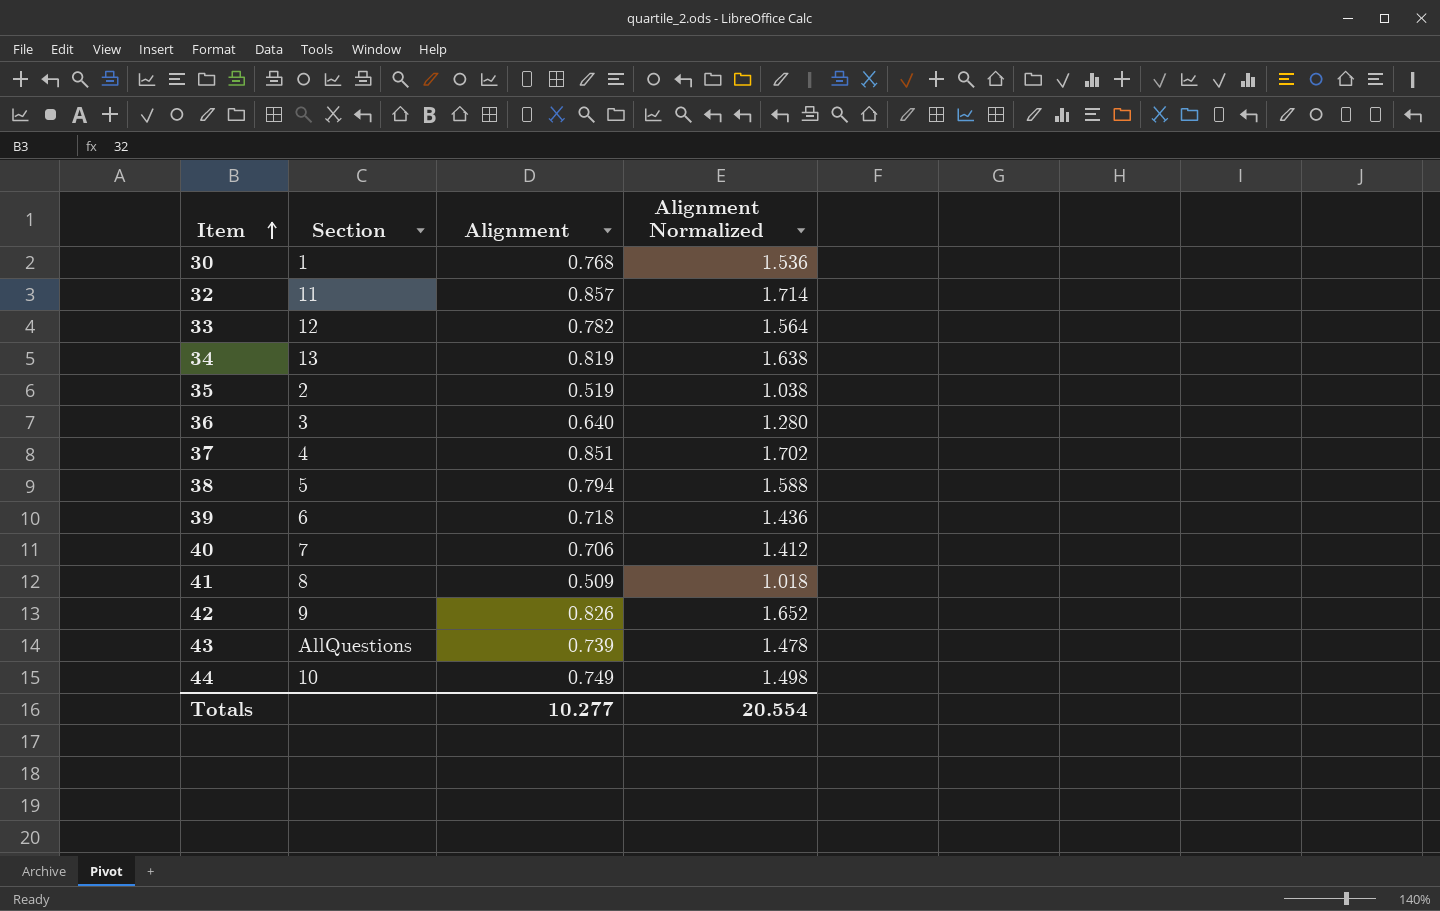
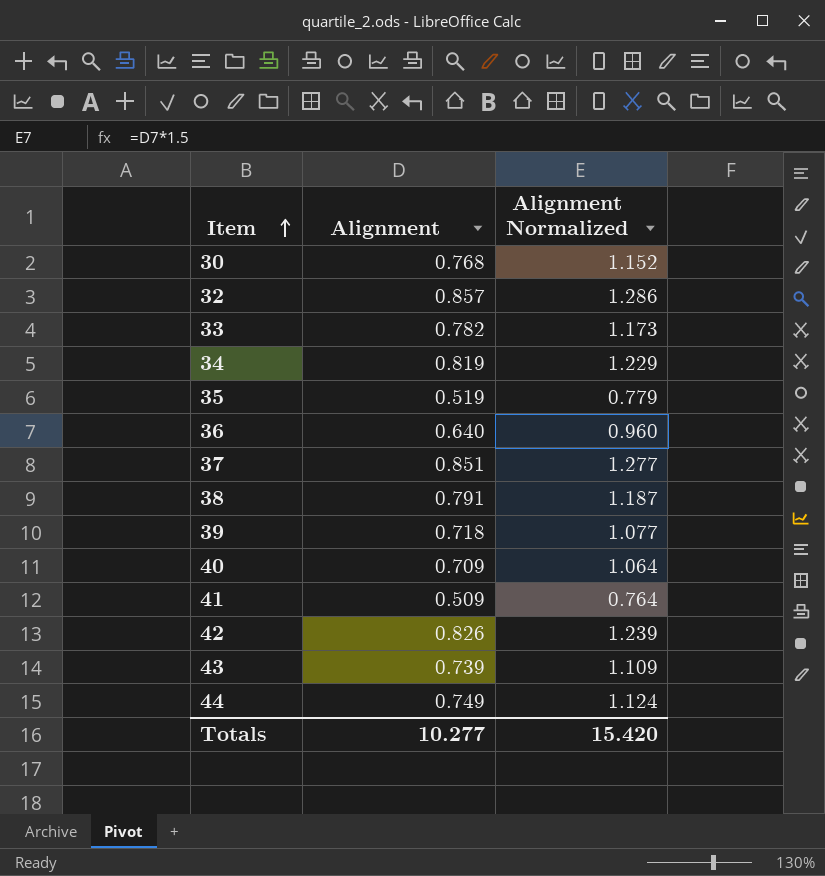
column Section | position: 2 -> none
column Alignment Normalized | formula: [Alignment] * 2 -> [Alignment] * 1.5
38 | Alignment: 0.794 -> 0.791
40 | Alignment: 0.706 -> 0.709
Totals | Alignment Normalized: 20.554 -> 15.420

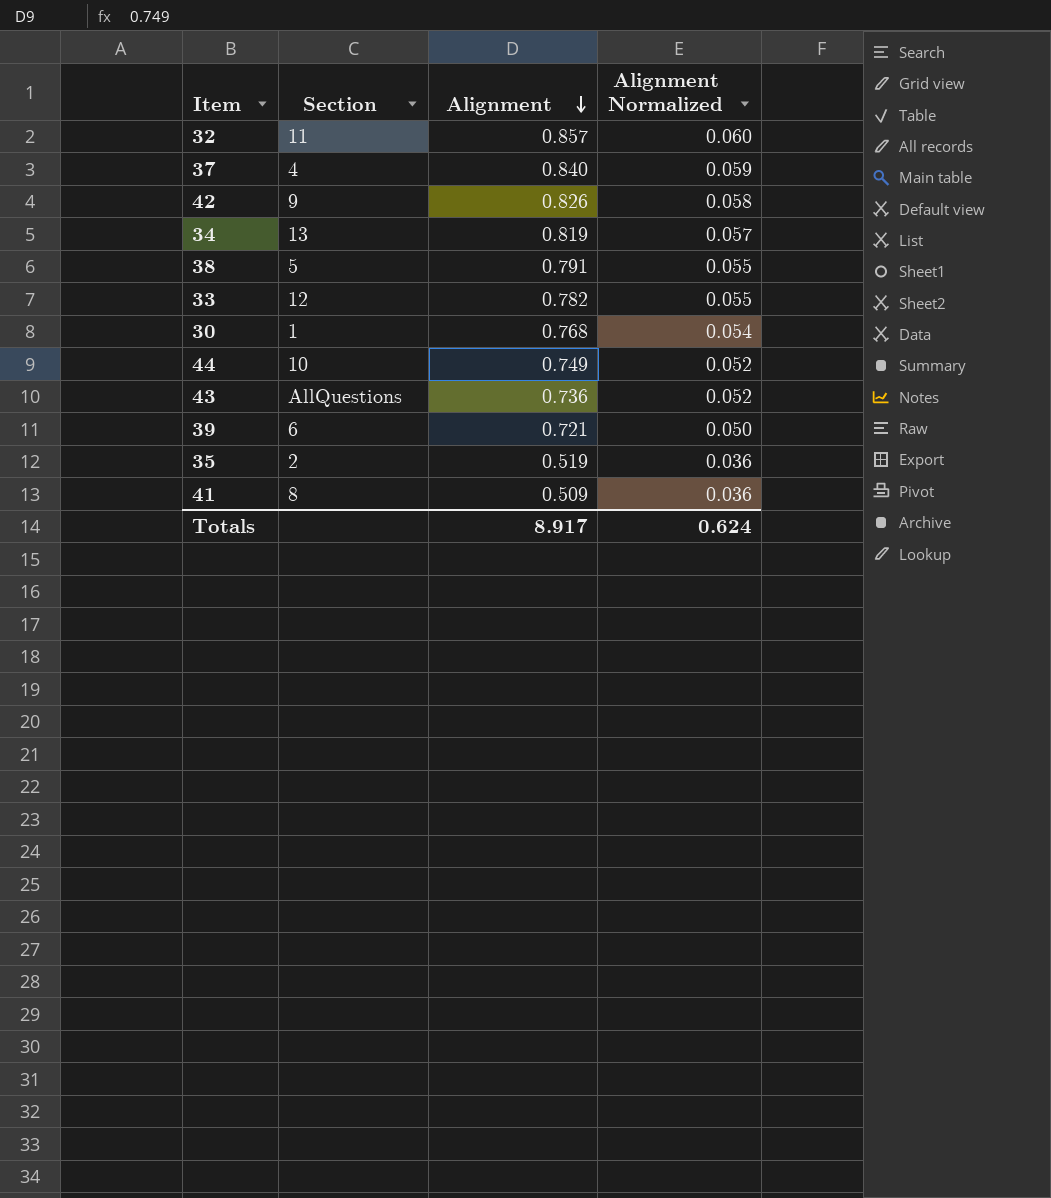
row order: Item ascending -> Alignment descending
column Section | position: none -> 2
column Alignment Normalized | formula: [Alignment] * 1.5 -> [Alignment] * 0.07
row 36: 0.640 | 0.960 -> none
row 40: 0.709 | 1.064 -> none
37 | Alignment: 0.851 -> 0.840
43 | Alignment: 0.739 -> 0.736
39 | Alignment: 0.718 -> 0.721
Totals | Alignment: 10.277 -> 8.917
Totals | Alignment Normalized: 15.420 -> 0.624

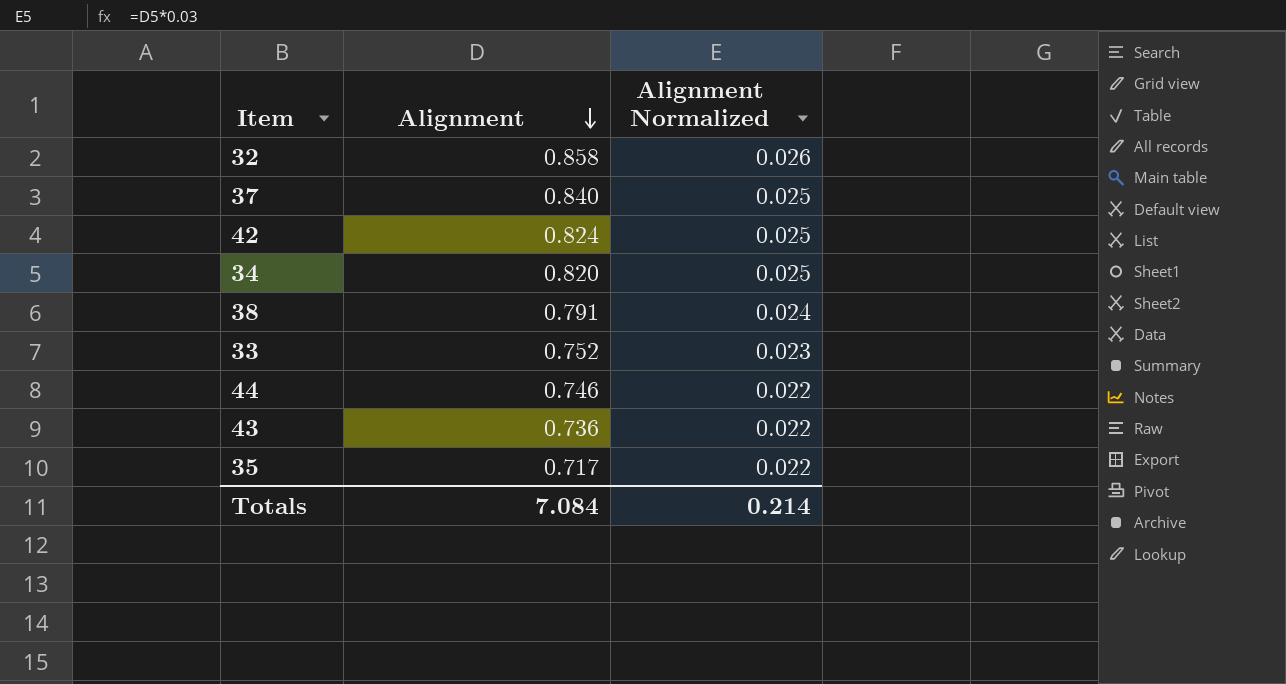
column Section | position: 2 -> none
column Alignment Normalized | formula: [Alignment] * 0.07 -> [Alignment] * 0.03
row 30: 1 | 0.768 | 0.054 -> none
row 39: 6 | 0.721 | 0.050 -> none
row 41: 8 | 0.509 | 0.036 -> none
32 | Alignment: 0.857 -> 0.858
42 | Alignment: 0.826 -> 0.824
34 | Alignment: 0.819 -> 0.820
33 | Alignment: 0.782 -> 0.752
44 | Alignment: 0.749 -> 0.746
35 | Alignment: 0.519 -> 0.717
Totals | Alignment: 8.917 -> 7.084
Totals | Alignment Normalized: 0.624 -> 0.214

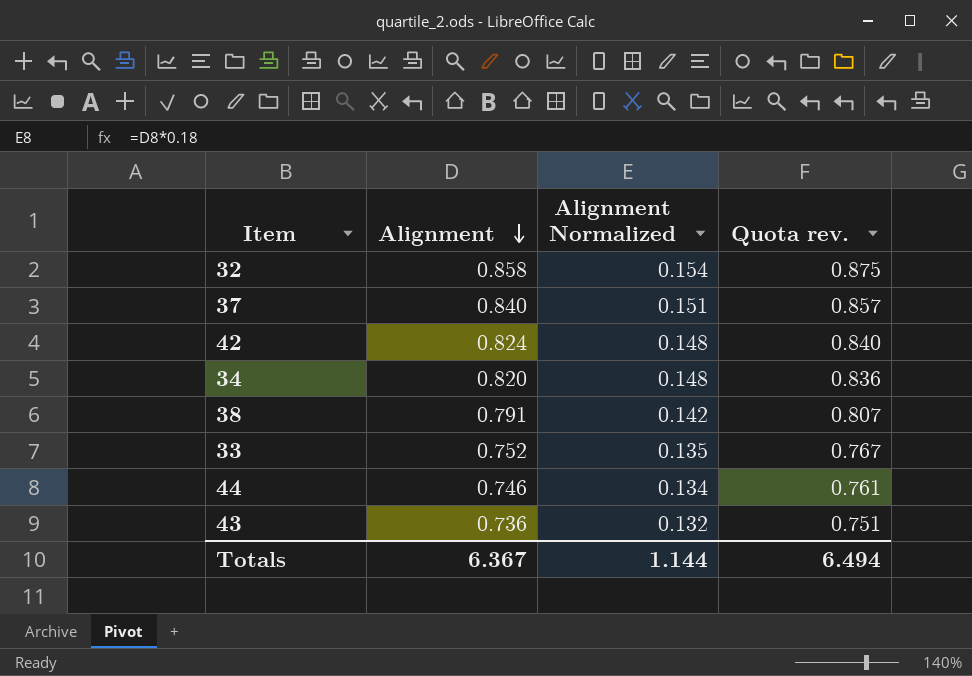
column Alignment Normalized | formula: [Alignment] * 0.03 -> [Alignment] * 0.18
column Quota rev. | formula: none -> [Alignment] * 1.02
row 35: 0.717 | 0.022 -> none
Totals | Alignment: 7.084 -> 6.367
Totals | Alignment Normalized: 0.214 -> 1.144

